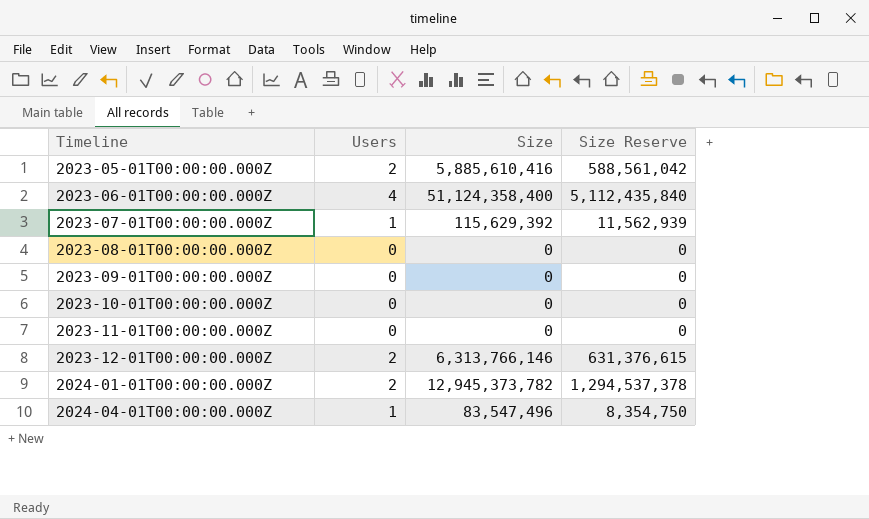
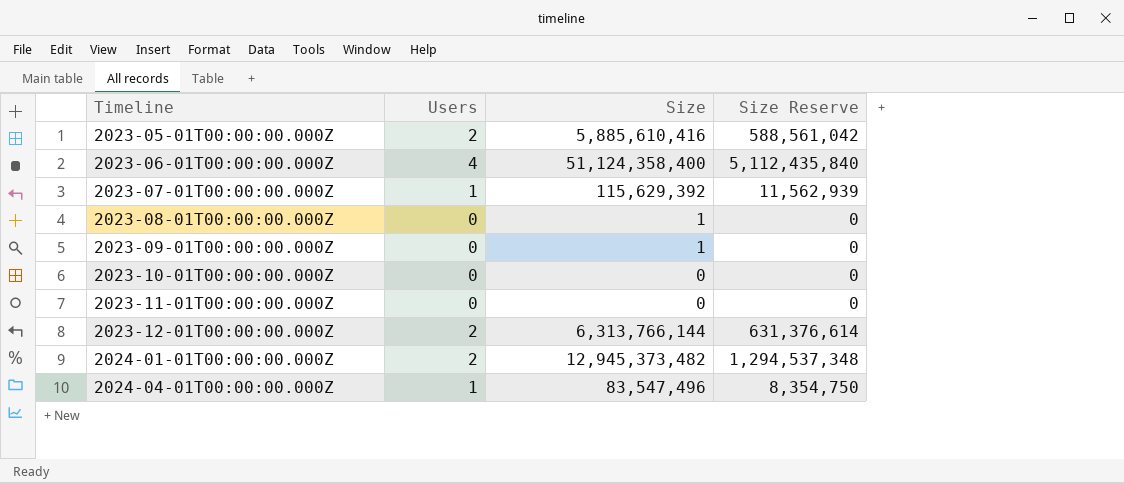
2023-08-01T00:00:00.000Z | Size: 0 -> 1
2023-09-01T00:00:00.000Z | Size: 0 -> 1
2023-12-01T00:00:00.000Z | Size: 6,313,766,146 -> 6,313,766,144
2023-12-01T00:00:00.000Z | Size Reserve: 631,376,615 -> 631,376,614
2024-01-01T00:00:00.000Z | Size: 12,945,373,782 -> 12,945,373,482
2024-01-01T00:00:00.000Z | Size Reserve: 1,294,537,378 -> 1,294,537,348

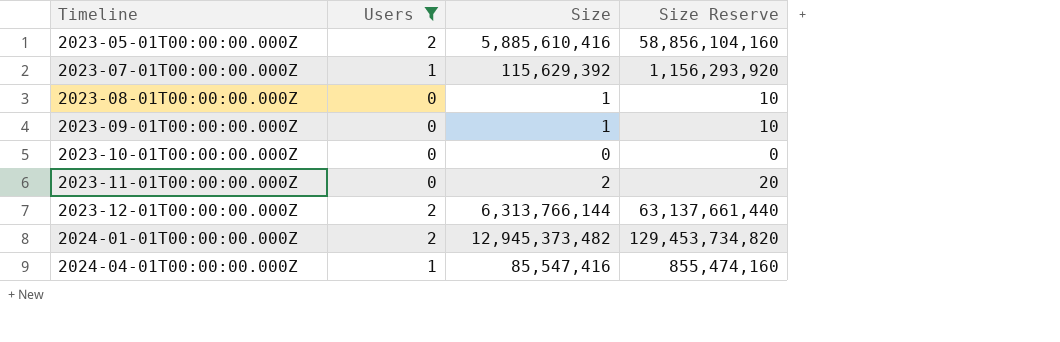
filter: none -> Users != 4
column Size Reserve | formula: [Size] * 0.1 -> [Size] * 10
2023-11-01T00:00:00.000Z | Size: 0 -> 2
2024-04-01T00:00:00.000Z | Size: 83,547,496 -> 85,547,416

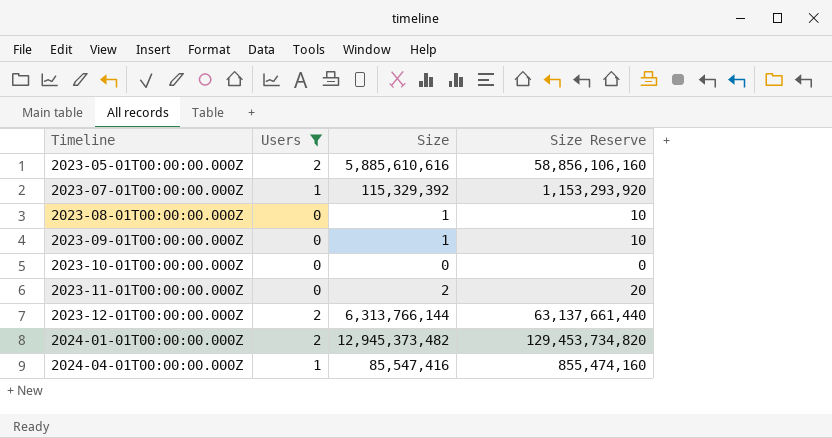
2023-05-01T00:00:00.000Z | Size: 5,885,610,416 -> 5,885,610,616
2023-05-01T00:00:00.000Z | Size Reserve: 58,856,104,160 -> 58,856,106,160
2023-07-01T00:00:00.000Z | Size: 115,629,392 -> 115,329,392
2023-07-01T00:00:00.000Z | Size Reserve: 1,156,293,920 -> 1,153,293,920

